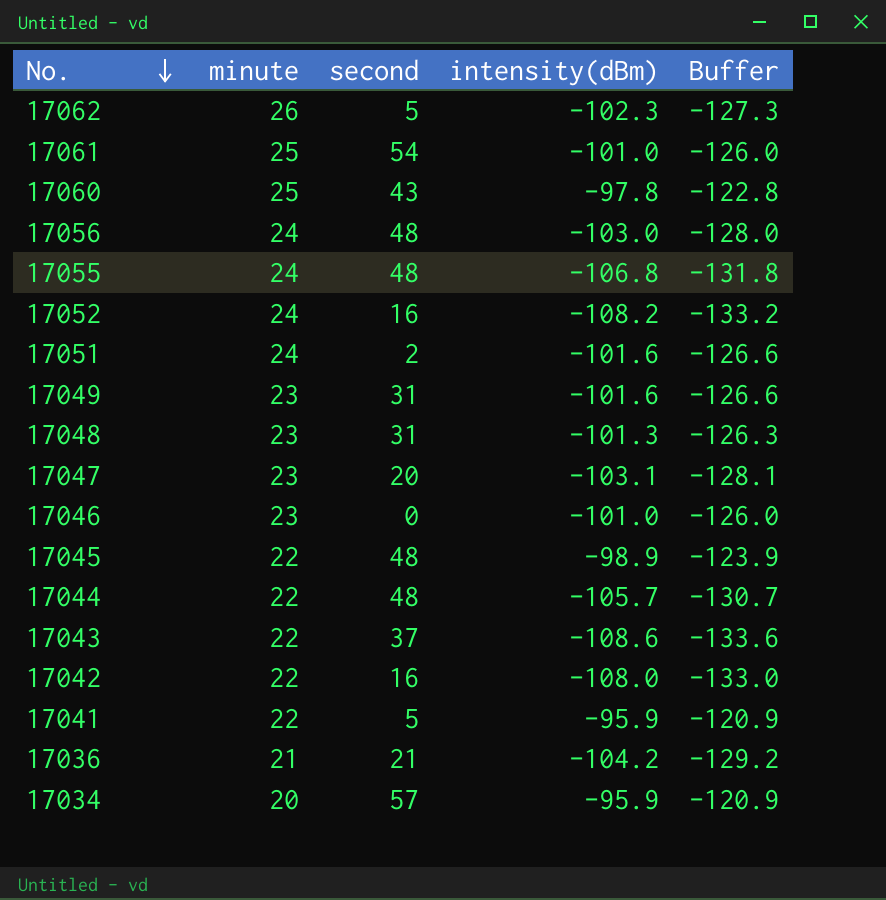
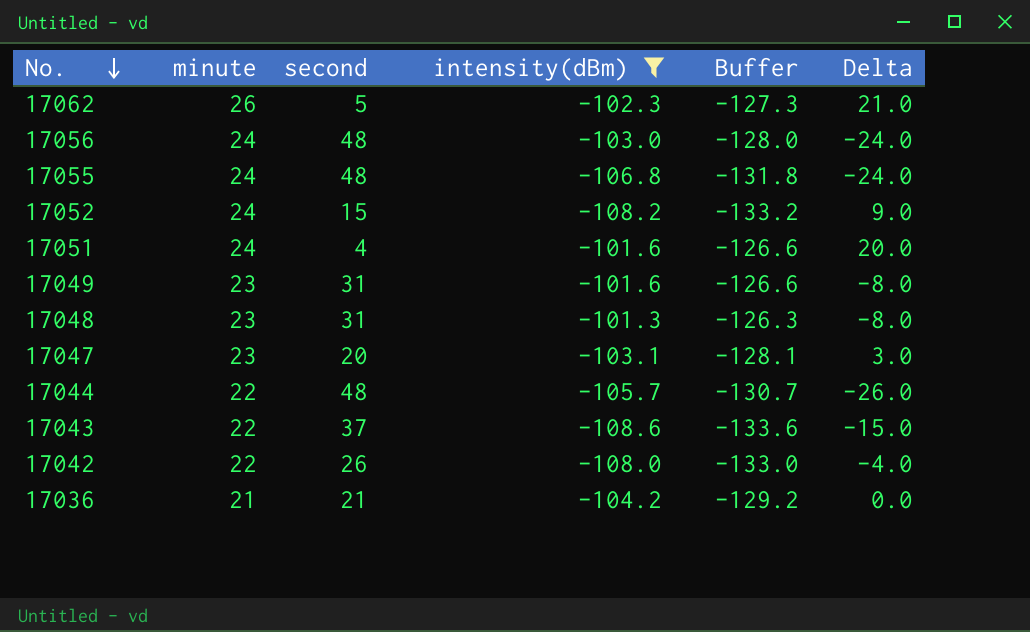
filter: none -> intensity(dBm) <= -101.3
column Delta | formula: none -> [minute] - [second]
17052 | second: 16 -> 15
17051 | second: 2 -> 4
17042 | second: 16 -> 26

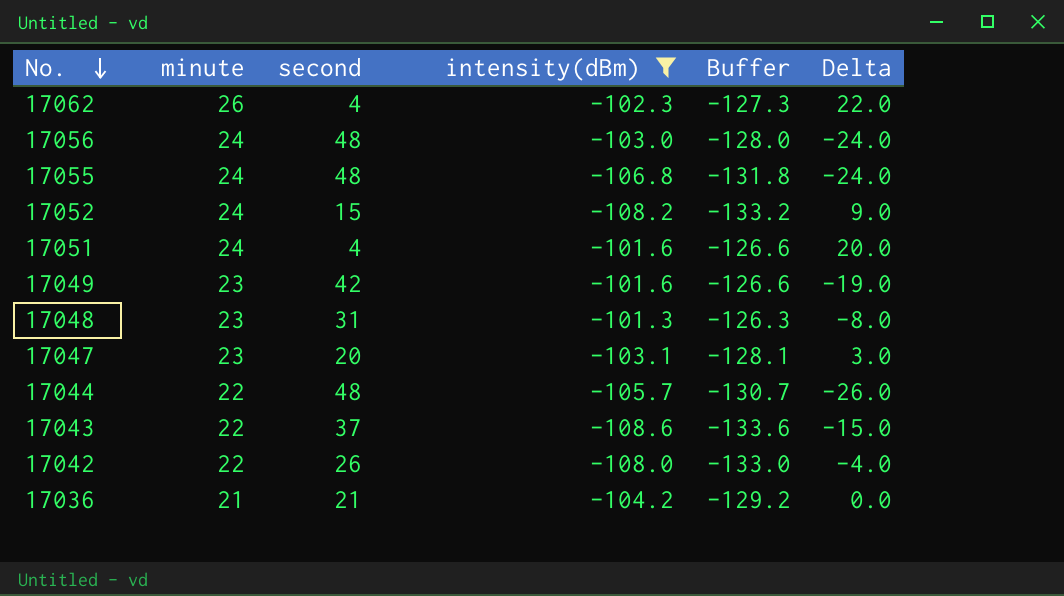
17062 | second: 5 -> 4
17062 | Delta: 21.0 -> 22.0
17049 | second: 31 -> 42
17049 | Delta: -8.0 -> -19.0

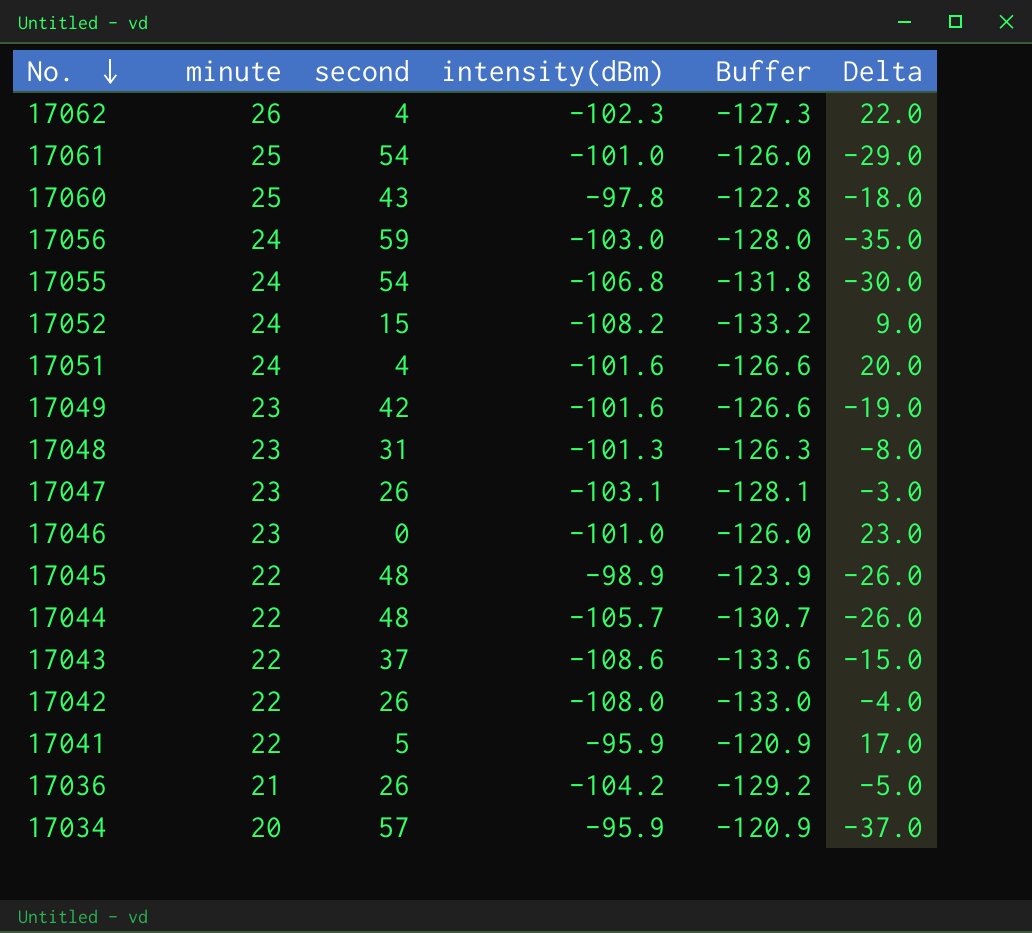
filter: intensity(dBm) <= -101.3 -> none
17056 | second: 48 -> 59
17056 | Delta: -24.0 -> -35.0
17055 | second: 48 -> 54
17055 | Delta: -24.0 -> -30.0
17047 | second: 20 -> 26
17047 | Delta: 3.0 -> -3.0
17036 | second: 21 -> 26
17036 | Delta: 0.0 -> -5.0

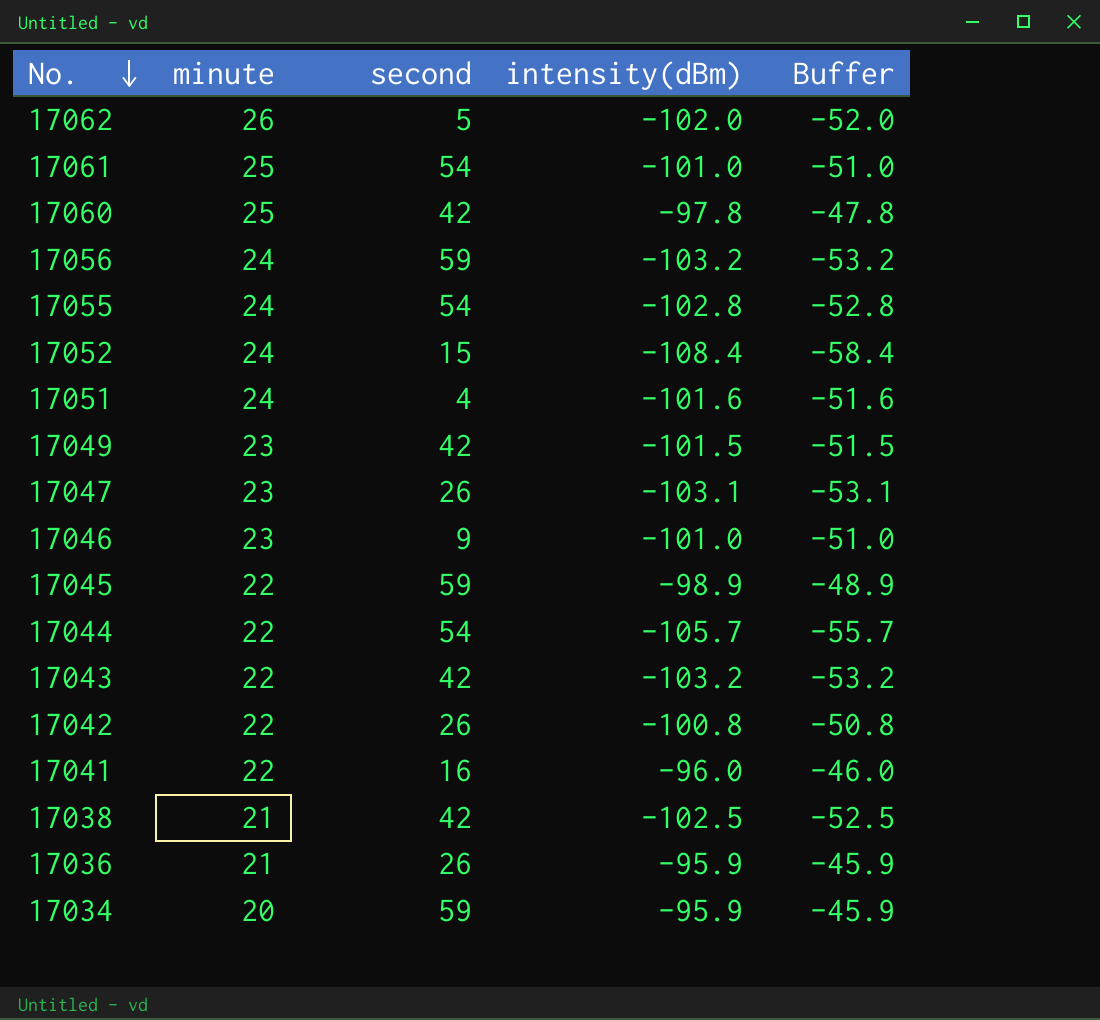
column Delta | formula: [minute] - [second] -> none
column Buffer | formula: [intensity(dBm)] - 25 -> [intensity(dBm)] + 50
row 17048: 23 | 31 | -101.3 | -126.3 | -8.0 -> none
17062 | second: 4 -> 5
17062 | intensity(dBm): -102.3 -> -102.0
17060 | second: 43 -> 42
17056 | intensity(dBm): -103.0 -> -103.2
17055 | intensity(dBm): -106.8 -> -102.8
17052 | intensity(dBm): -108.2 -> -108.4
17049 | intensity(dBm): -101.6 -> -101.5
17046 | second: 0 -> 9
17045 | second: 48 -> 59
17044 | second: 48 -> 54
17043 | second: 37 -> 42
17043 | intensity(dBm): -108.6 -> -103.2
17042 | intensity(dBm): -108.0 -> -100.8
17041 | second: 5 -> 16
17041 | intensity(dBm): -95.9 -> -96.0
row 17038: none -> 21 | 42 | -102.5 | -52.5
17036 | intensity(dBm): -104.2 -> -95.9
17034 | second: 57 -> 59

